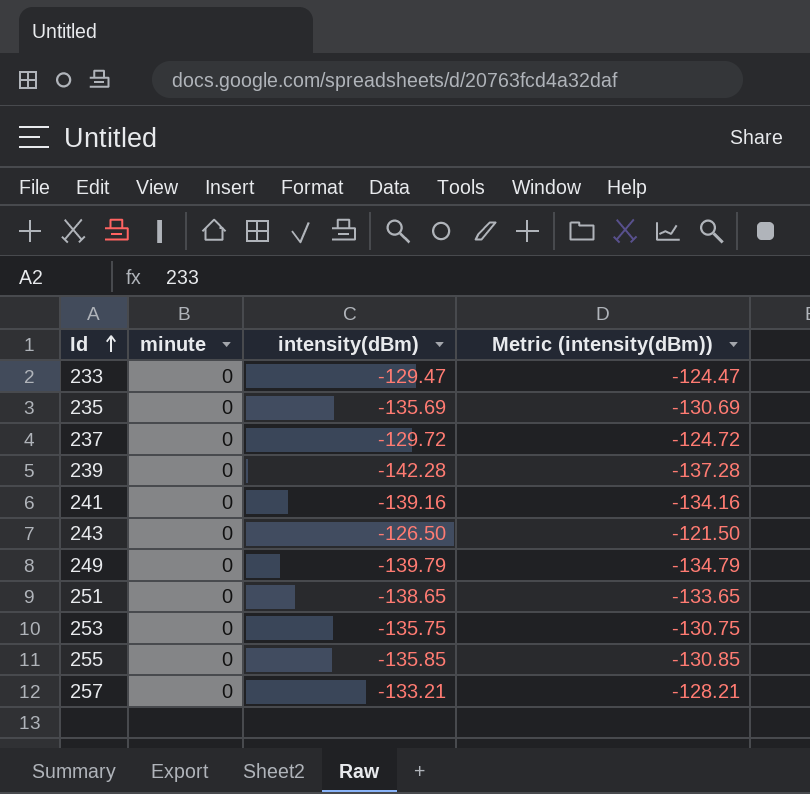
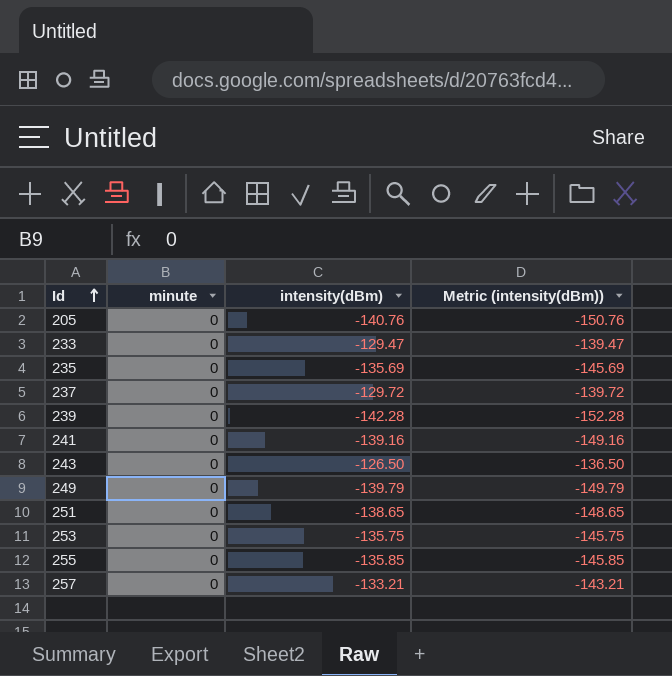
column Metric (intensity(dBm)) | formula: [intensity(dBm)] + 5 -> [intensity(dBm)] - 10
row 205: none -> 0 | -140.76 | -150.76

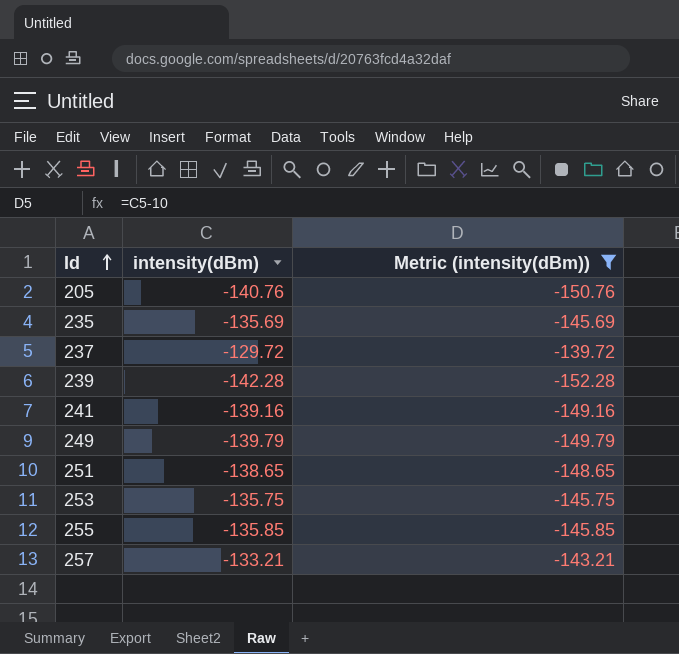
filter: none -> Metric (intensity(dBm)) <= -139.72
column minute | position: 2 -> none

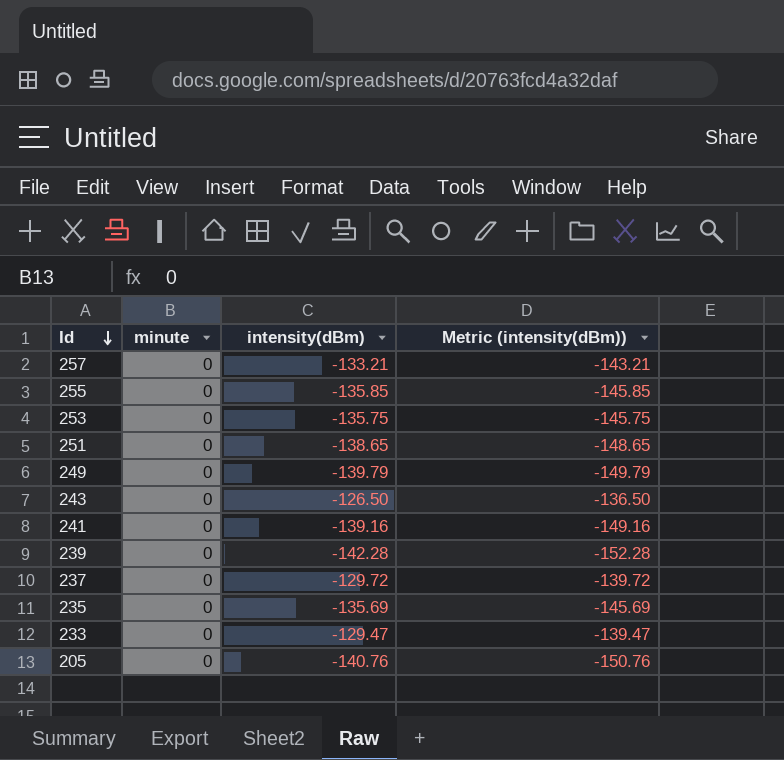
filter: Metric (intensity(dBm)) <= -139.72 -> none
row order: Id ascending -> Id descending
column minute | position: none -> 2

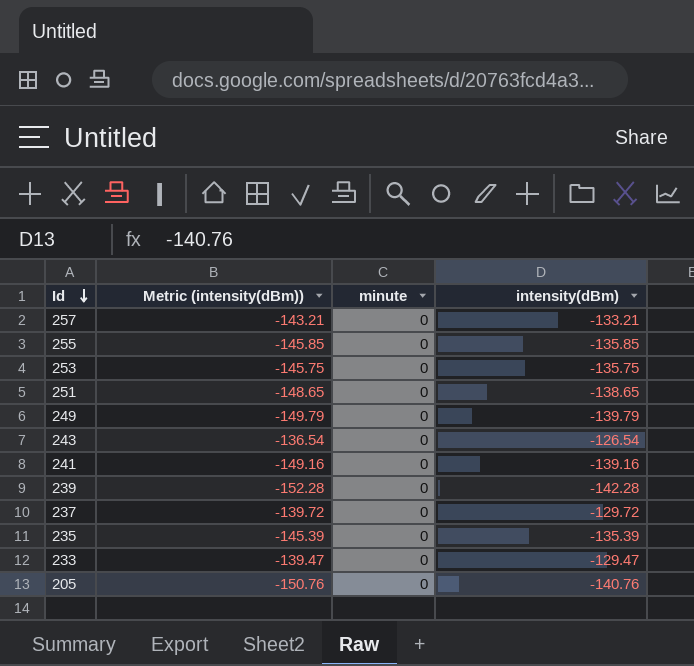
column Metric (intensity(dBm)) | position: 4 -> 2
243 | Metric (intensity(dBm)): -136.50 -> -136.54
243 | intensity(dBm): -126.50 -> -126.54
235 | Metric (intensity(dBm)): -145.69 -> -145.39
235 | intensity(dBm): -135.69 -> -135.39

